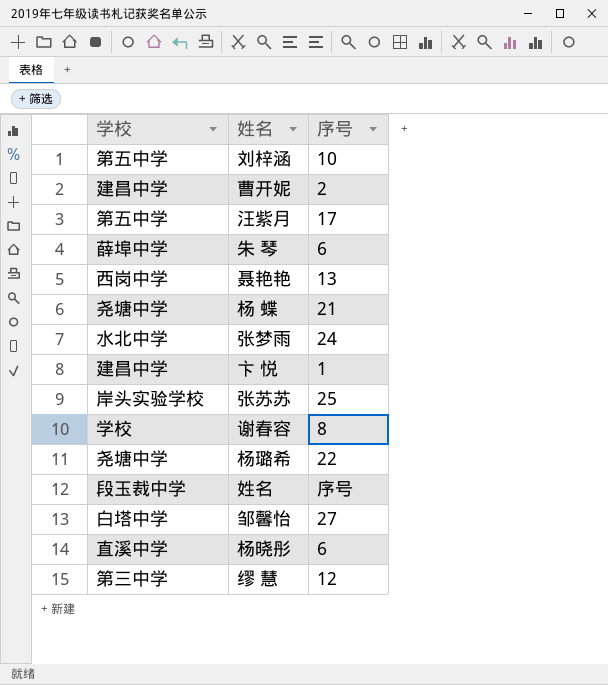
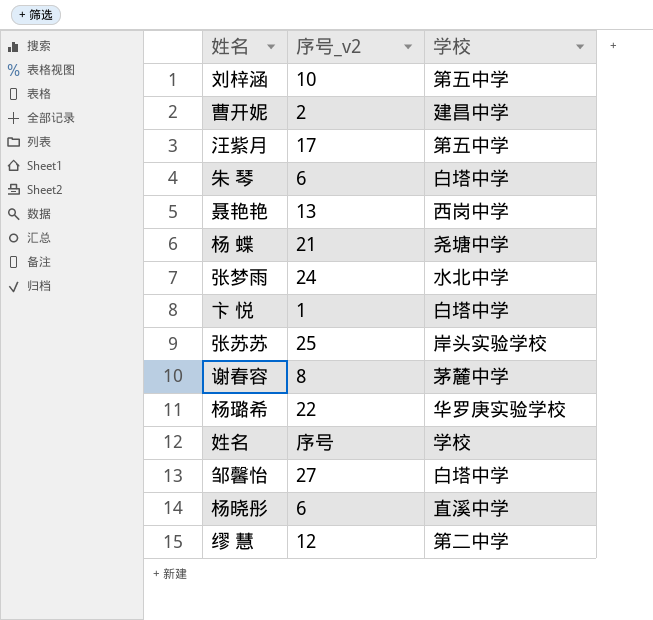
column name: 序号 -> 序号_v2
column 学校 | position: 1 -> 3
朱 琴 | 学校: 薛埠中学 -> 白塔中学
卞 悦 | 学校: 建昌中学 -> 白塔中学
谢春容 | 学校: 学校 -> 茅麓中学
杨璐希 | 学校: 尧塘中学 -> 华罗庚实验学校
姓名 | 学校: 段玉裁中学 -> 学校
缪 慧 | 学校: 第三中学 -> 第二中学

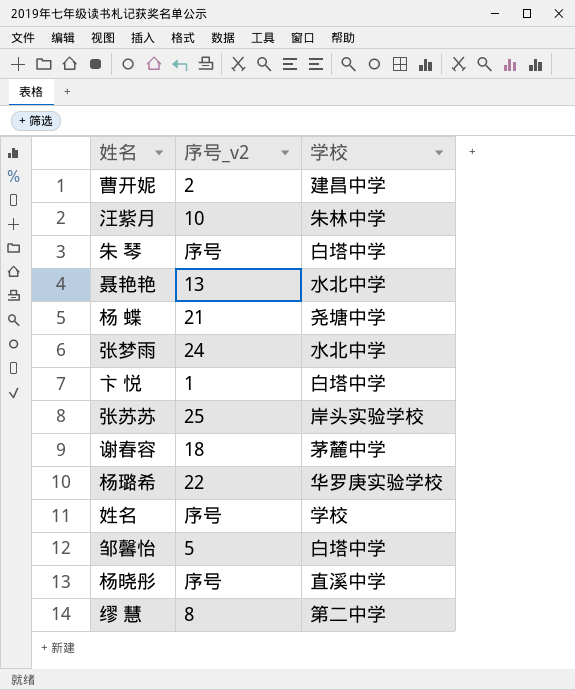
row 刘梓涵: 10 | 第五中学 -> none
汪紫月 | 序号_v2: 17 -> 10
汪紫月 | 学校: 第五中学 -> 朱林中学
朱 琴 | 序号_v2: 6 -> 序号
聂艳艳 | 学校: 西岗中学 -> 水北中学
谢春容 | 序号_v2: 8 -> 18
邹馨怡 | 序号_v2: 27 -> 5
杨晓彤 | 序号_v2: 6 -> 序号
缪 慧 | 序号_v2: 12 -> 8

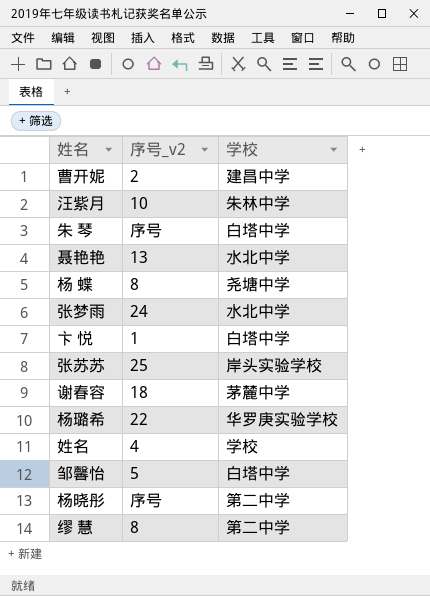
杨 蝶 | 序号_v2: 21 -> 8
姓名 | 序号_v2: 序号 -> 4
杨晓彤 | 学校: 直溪中学 -> 第二中学

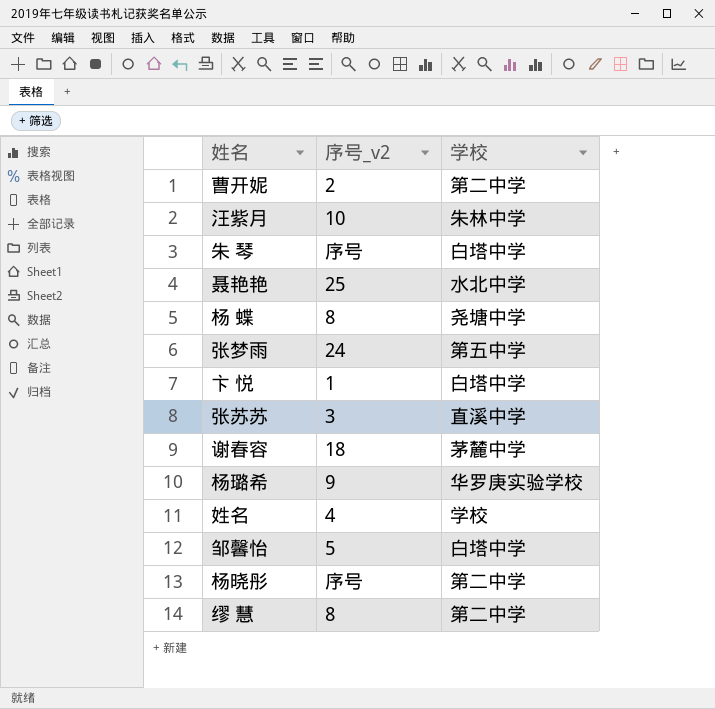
曹开妮 | 学校: 建昌中学 -> 第二中学
聂艳艳 | 序号_v2: 13 -> 25
张梦雨 | 学校: 水北中学 -> 第五中学
张苏苏 | 序号_v2: 25 -> 3
张苏苏 | 学校: 岸头实验学校 -> 直溪中学
杨璐希 | 序号_v2: 22 -> 9

